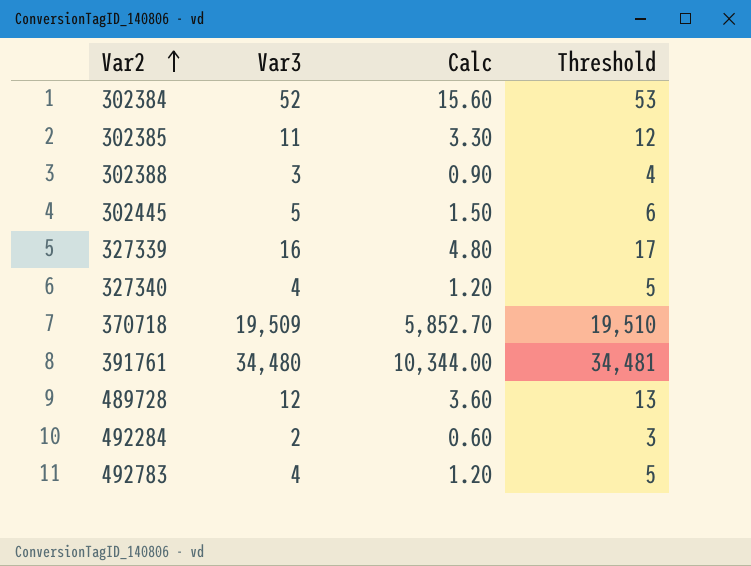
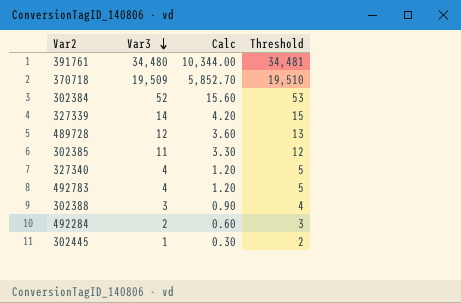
row order: Var2 ascending -> Var3 descending
327339 | Var3: 16 -> 14
327339 | Calc: 4.80 -> 4.20
327339 | Threshold: 17 -> 15
302445 | Var3: 5 -> 1
302445 | Calc: 1.50 -> 0.30
302445 | Threshold: 6 -> 2

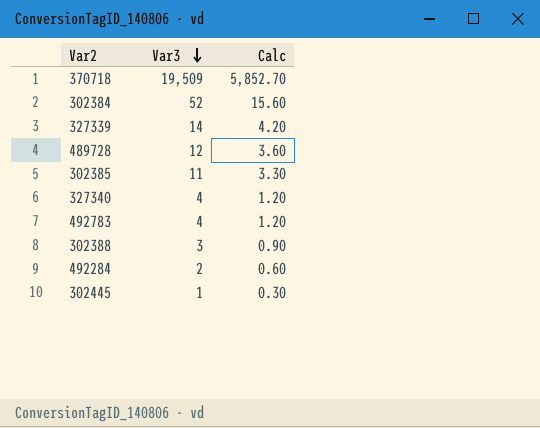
column Threshold | formula: [Var3] + 1 -> none
row 391761: 34,480 | 10,344.00 | 34,481 -> none

